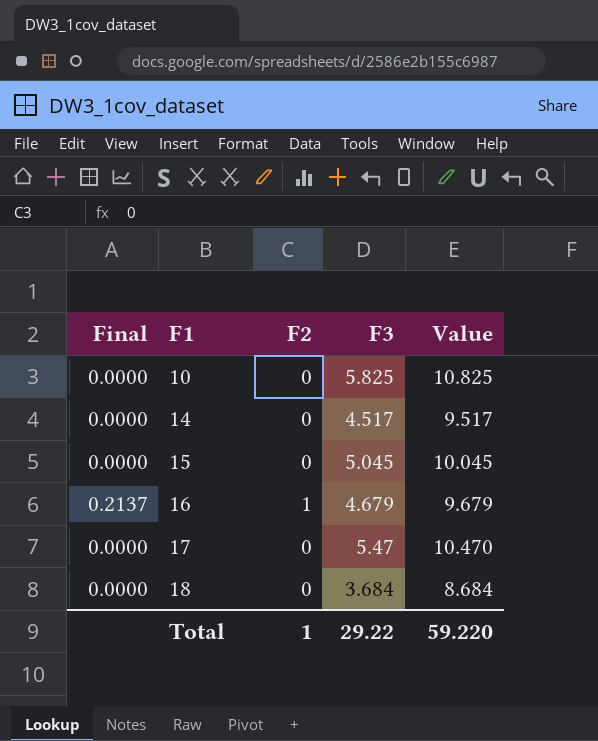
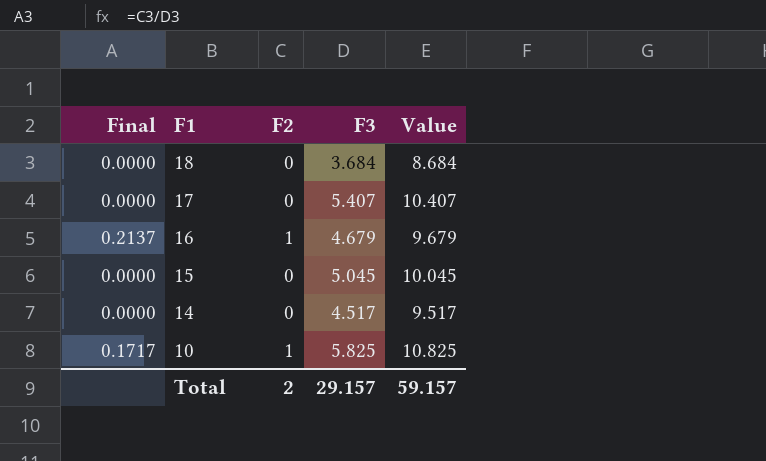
row order: F1 ascending -> F1 descending
17 | F3: 5.47 -> 5.407
17 | Value: 10.470 -> 10.407
10 | Final: 0.0000 -> 0.1717
10 | F2: 0 -> 1
Total | F2: 1 -> 2
Total | F3: 29.22 -> 29.157
Total | Value: 59.220 -> 59.157

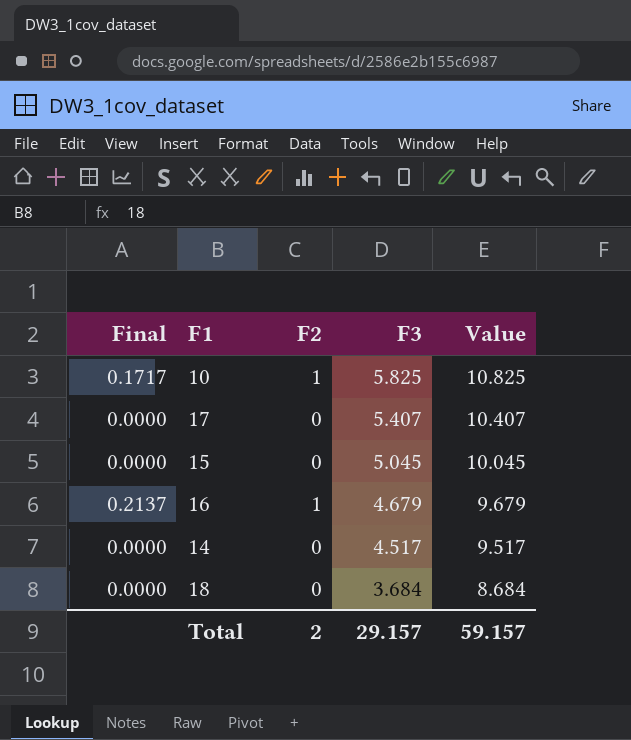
row order: F1 descending -> F3 descending

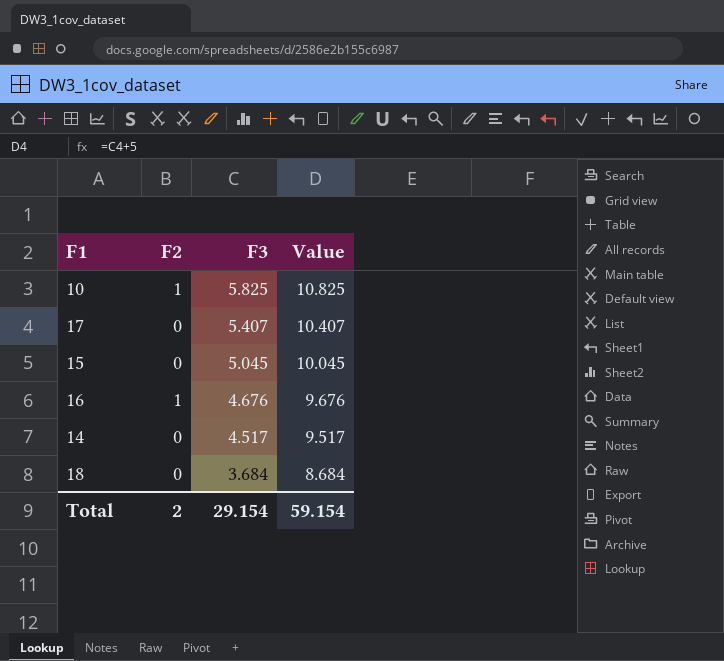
column Final | formula: [F2] / [F3] -> none
16 | F3: 4.679 -> 4.676
16 | Value: 9.679 -> 9.676
Total | F3: 29.157 -> 29.154
Total | Value: 59.157 -> 59.154

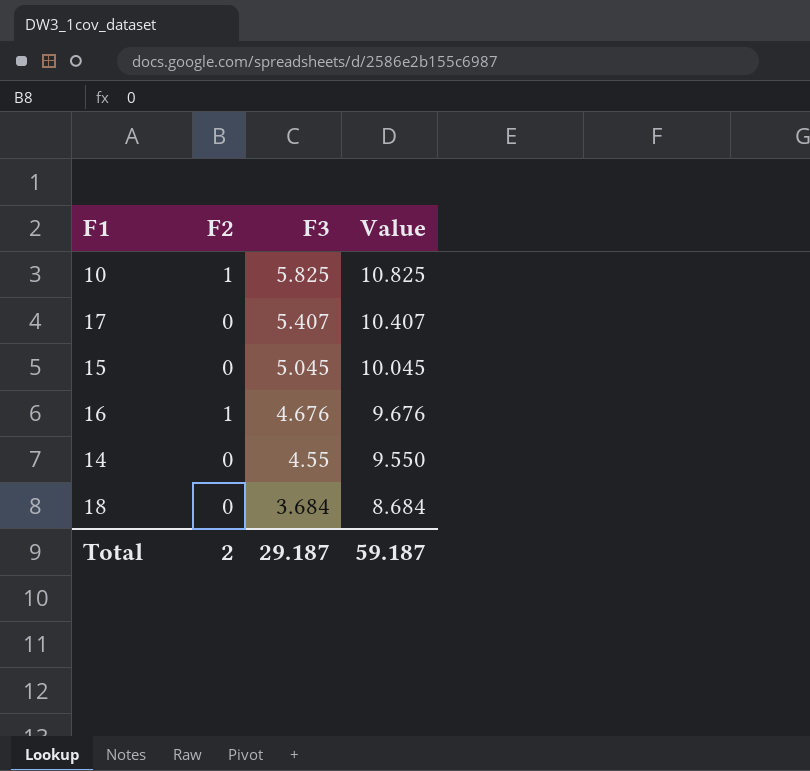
14 | F3: 4.517 -> 4.55
14 | Value: 9.517 -> 9.550
Total | F3: 29.154 -> 29.187
Total | Value: 59.154 -> 59.187

